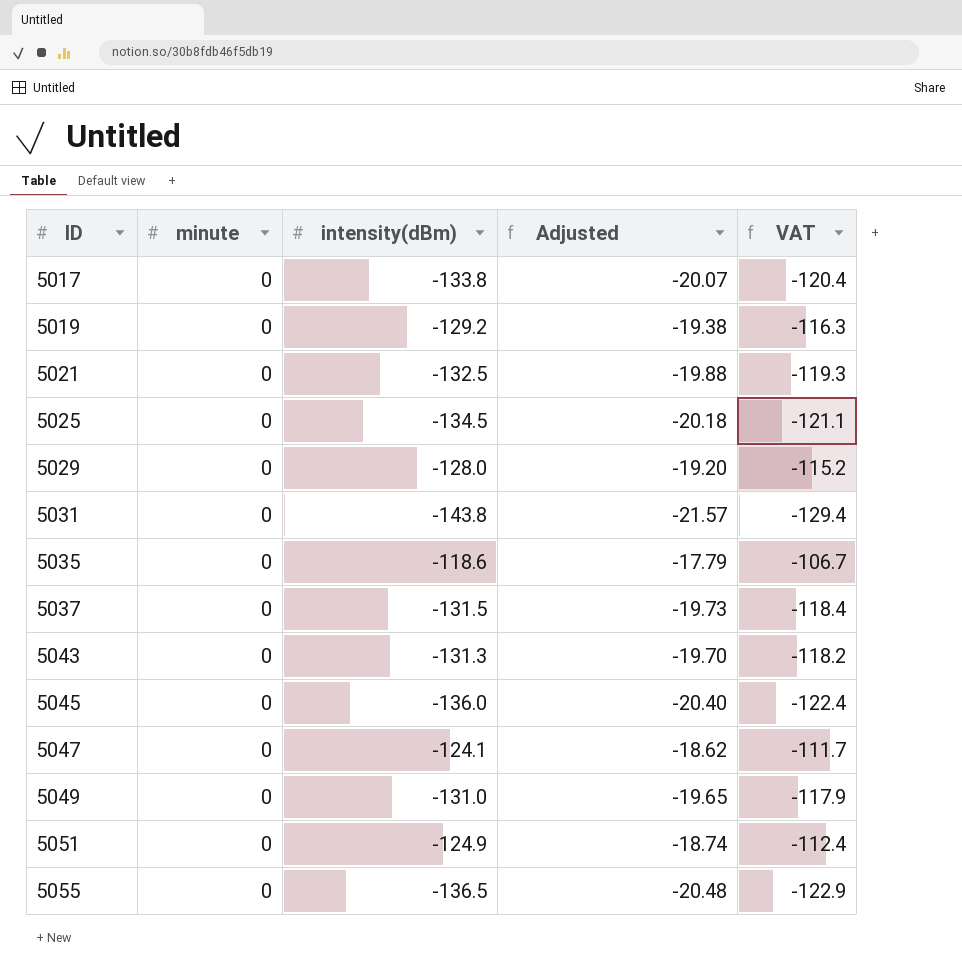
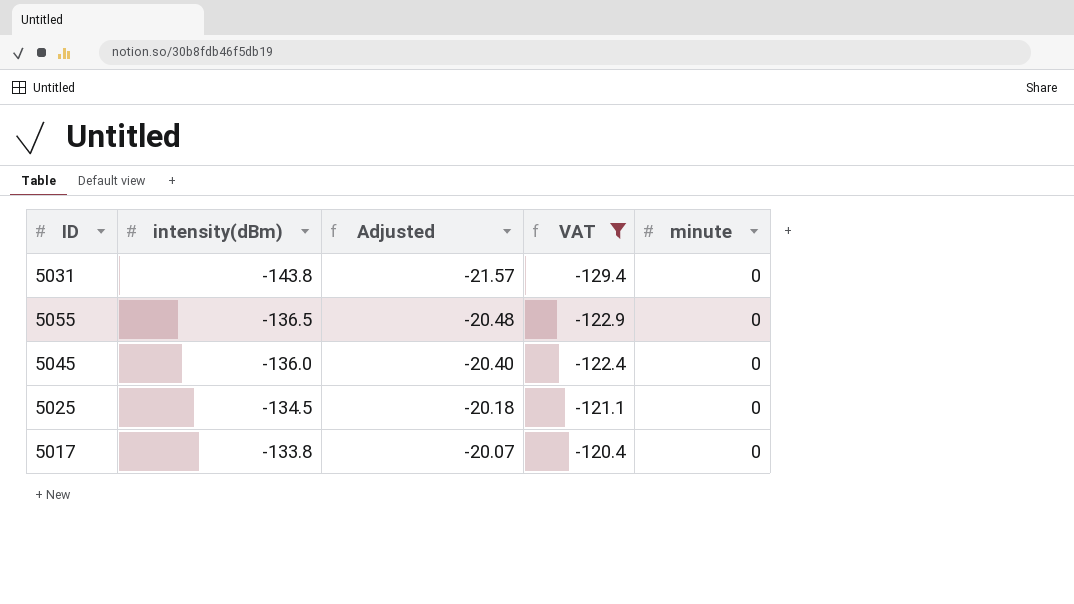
filter: none -> VAT <= -120.4
row order: ID ascending -> intensity(dBm) ascending
column minute | position: 2 -> 5

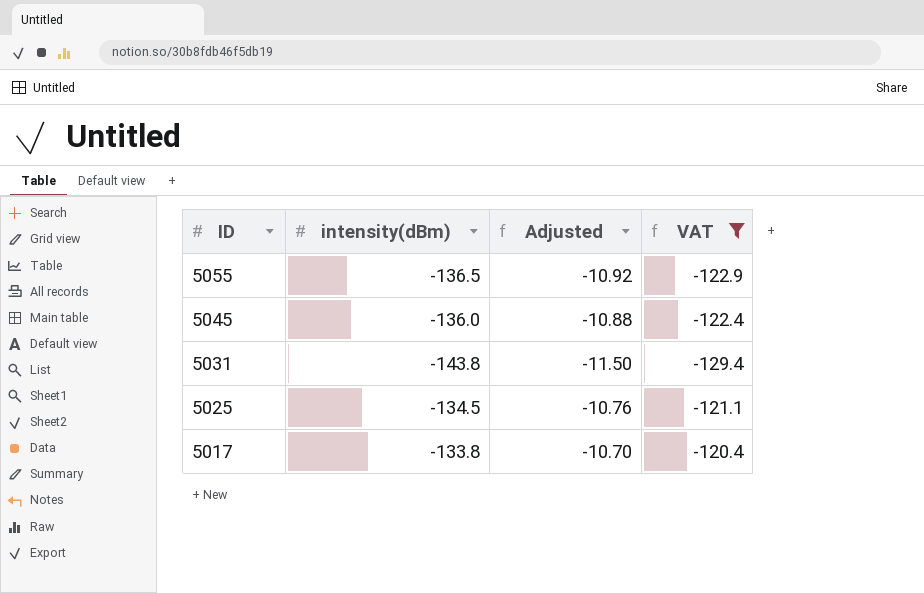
row order: intensity(dBm) ascending -> ID descending
column minute | position: 5 -> none
column Adjusted | formula: [intensity(dBm)] * 0.15 -> [intensity(dBm)] * 0.08

